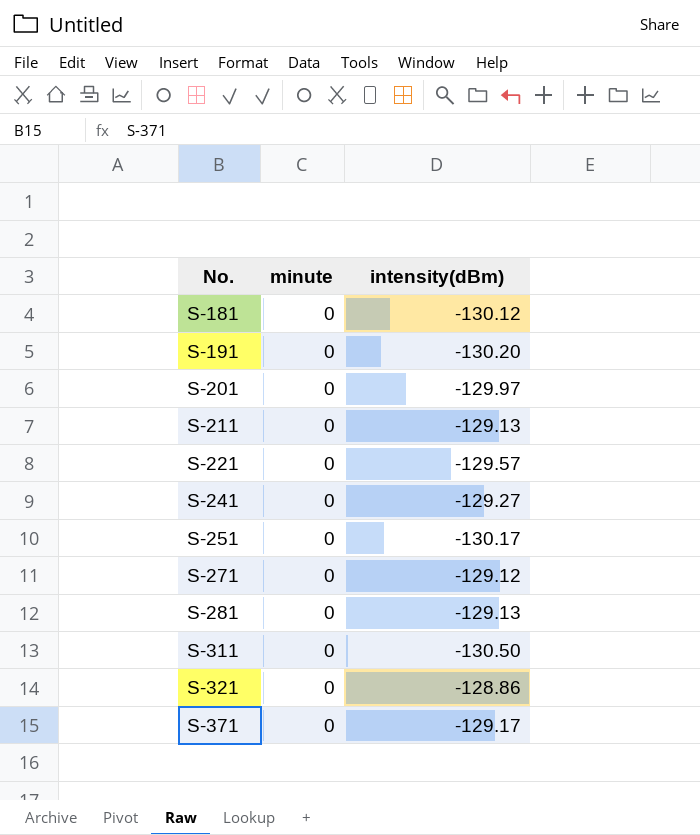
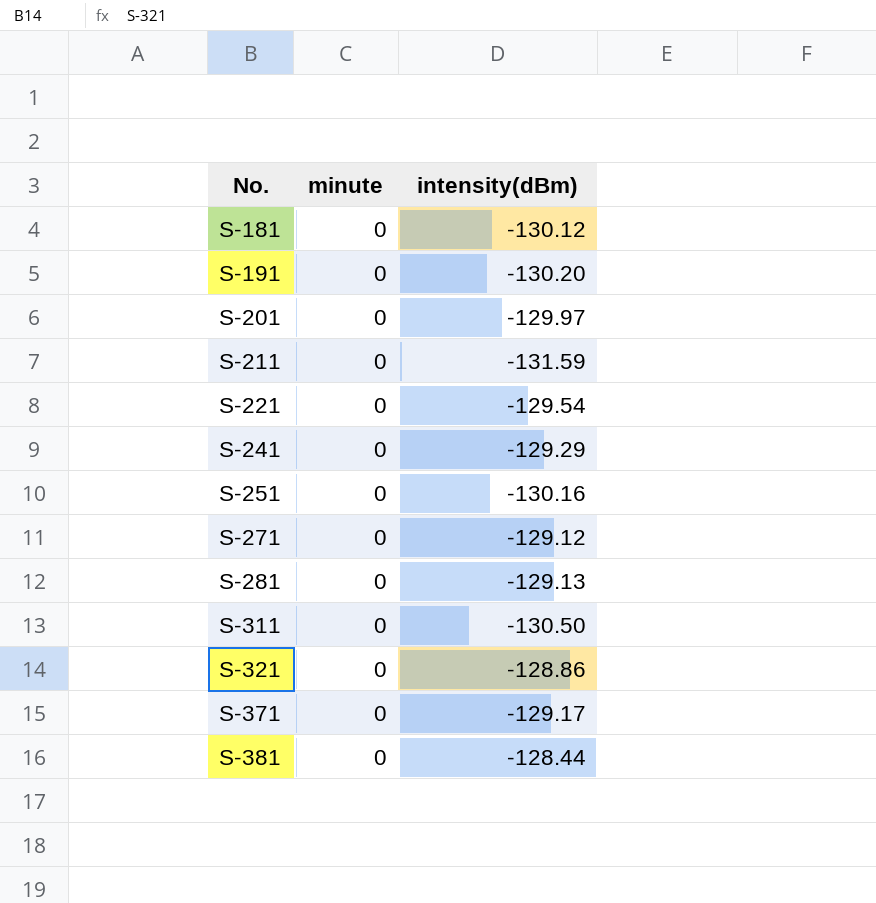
S-211 | intensity(dBm): -129.13 -> -131.59
S-221 | intensity(dBm): -129.57 -> -129.54
S-241 | intensity(dBm): -129.27 -> -129.29
S-251 | intensity(dBm): -130.17 -> -130.16
row S-381: none -> 0 | -128.44

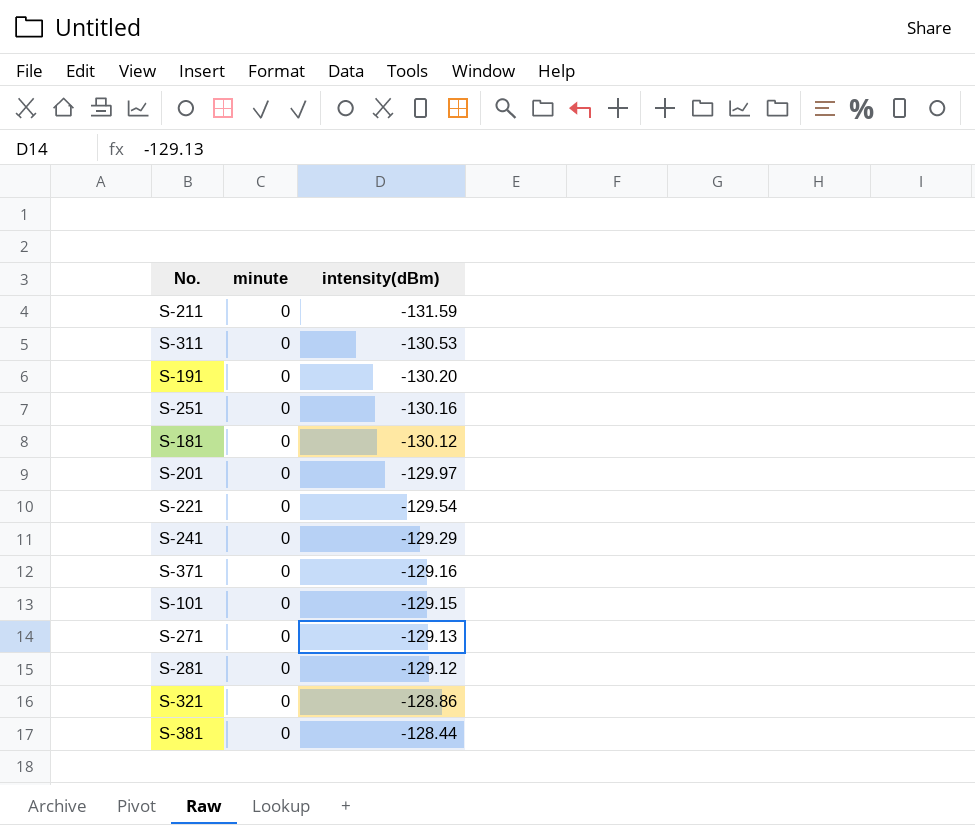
row order: No. ascending -> intensity(dBm) ascending
S-311 | intensity(dBm): -130.50 -> -130.53
S-371 | intensity(dBm): -129.17 -> -129.16
row S-101: none -> 0 | -129.15
S-271 | intensity(dBm): -129.12 -> -129.13
S-281 | intensity(dBm): -129.13 -> -129.12

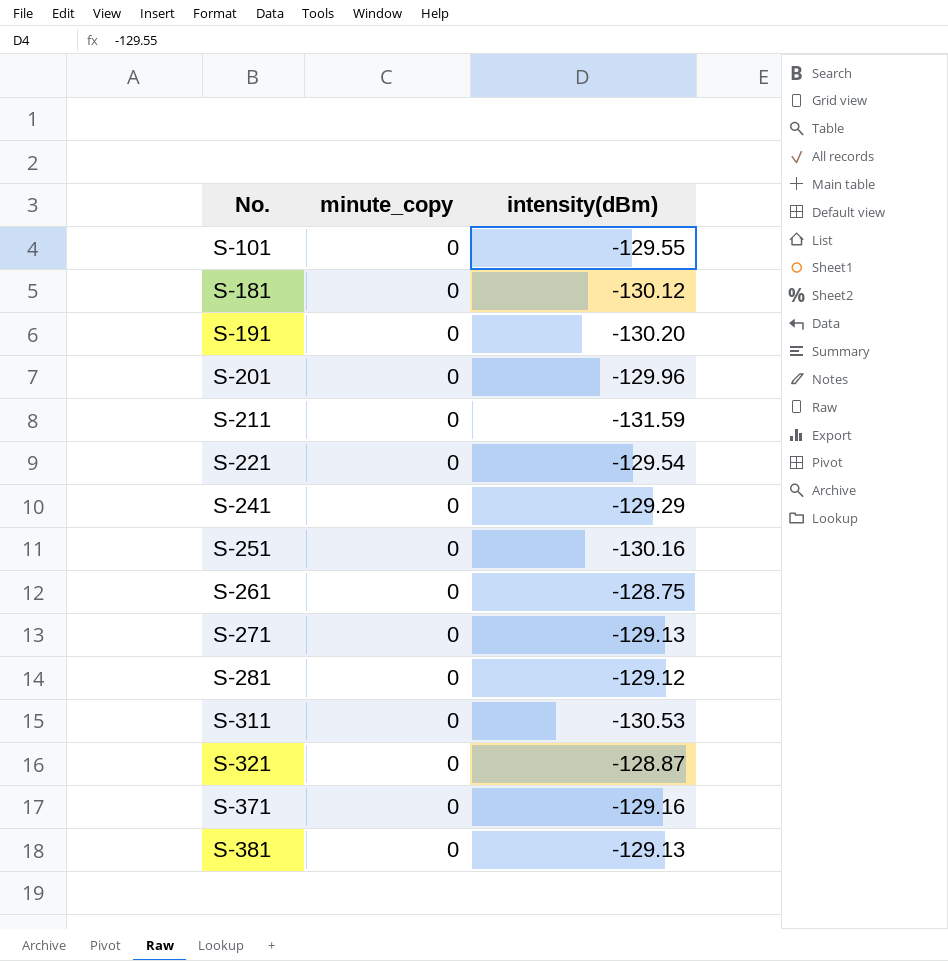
row order: intensity(dBm) ascending -> No. ascending
column name: minute -> minute_copy
S-101 | intensity(dBm): -129.15 -> -129.55
S-201 | intensity(dBm): -129.97 -> -129.96
row S-261: none -> 0 | -128.75
S-321 | intensity(dBm): -128.86 -> -128.87
S-381 | intensity(dBm): -128.44 -> -129.13

